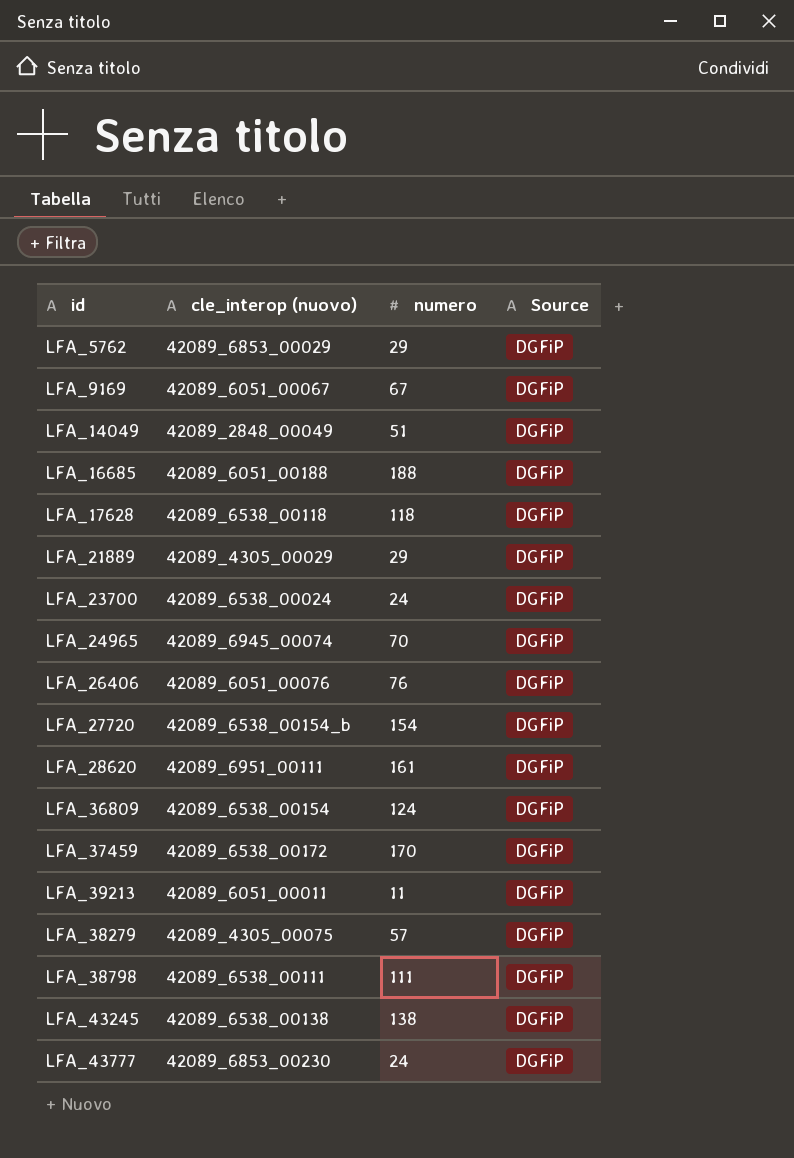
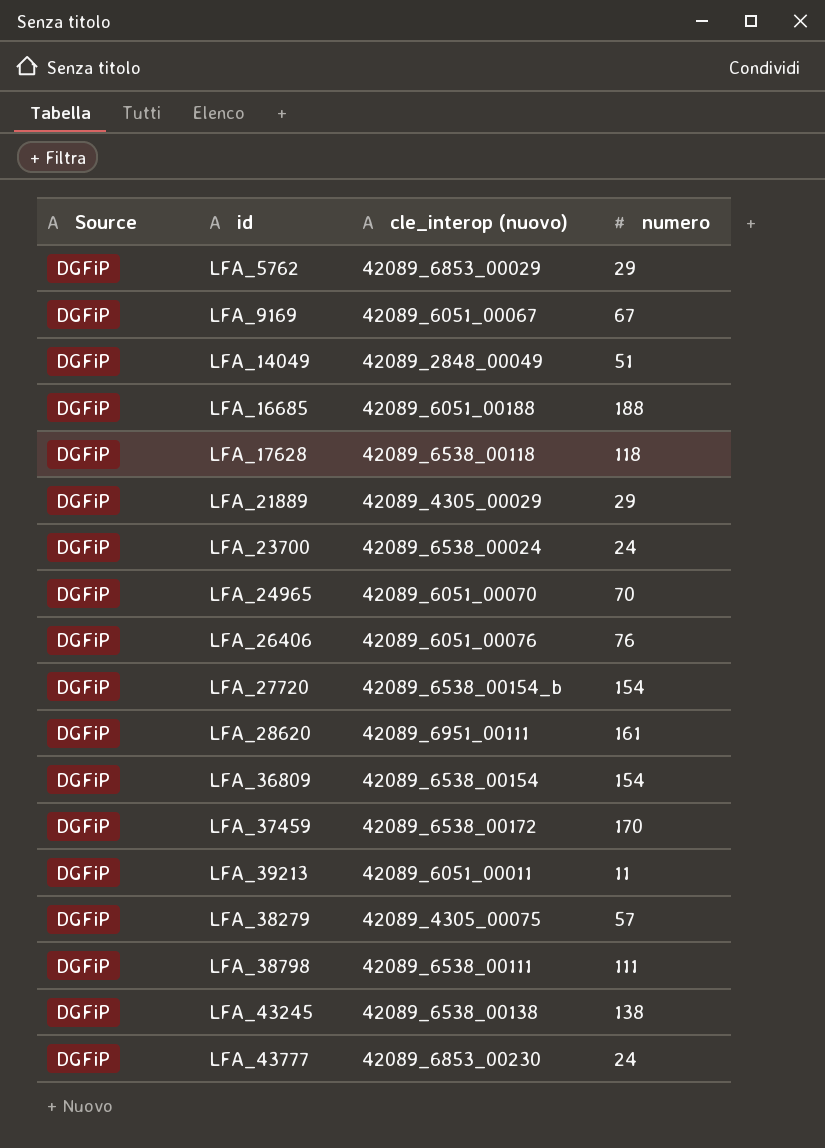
column Source | position: 4 -> 1
LFA_24965 | cle_interop (nuovo): 42089_6945_00074 -> 42089_6051_00070
LFA_36809 | numero: 124 -> 154

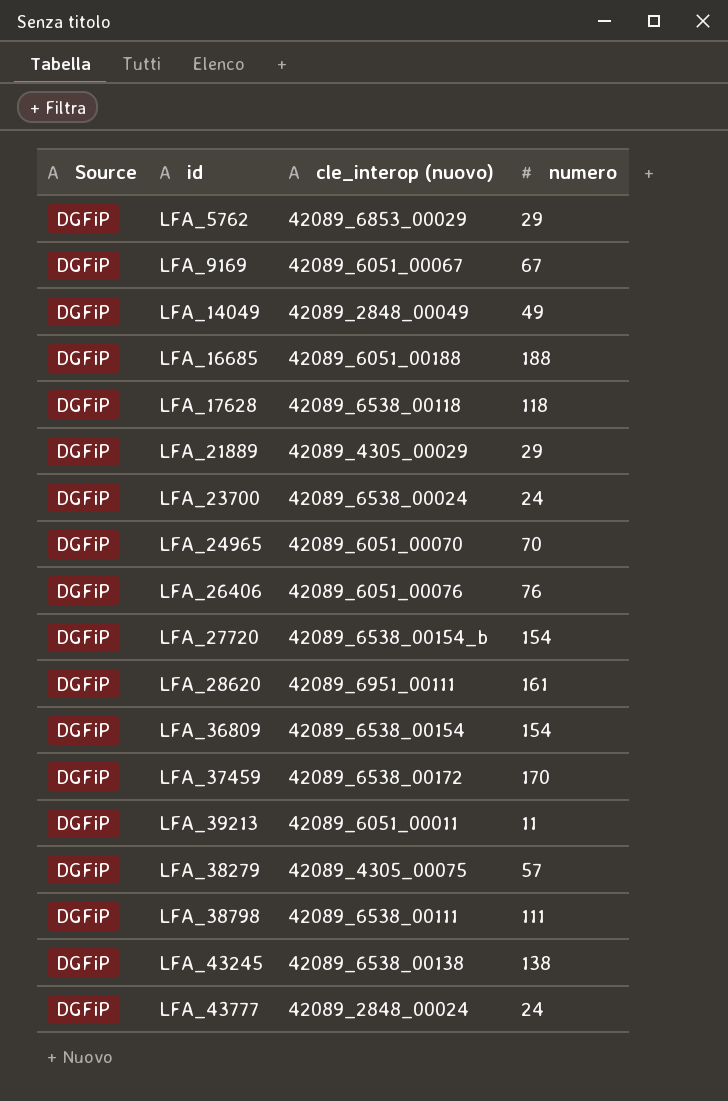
LFA_14049 | numero: 51 -> 49
LFA_43777 | cle_interop (nuovo): 42089_6853_00230 -> 42089_2848_00024

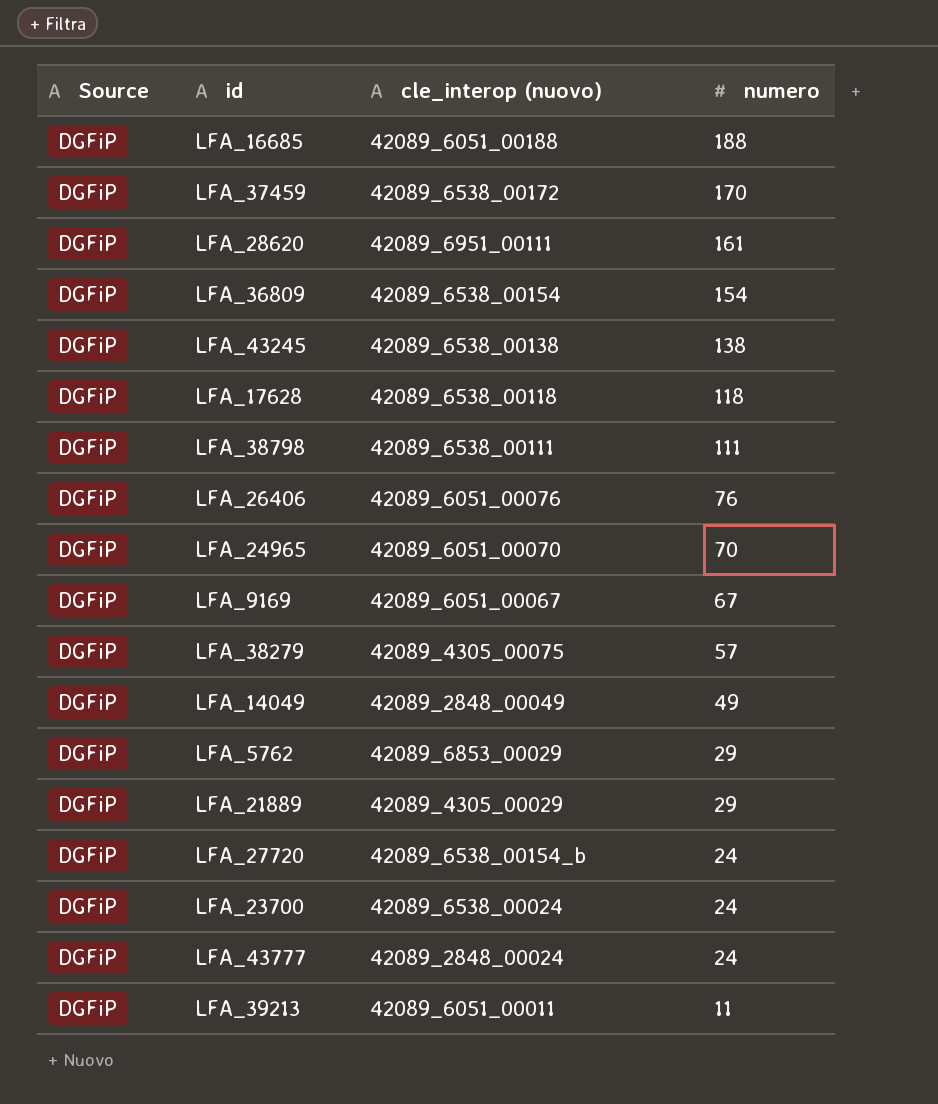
row order: none -> numero descending
LFA_27720 | numero: 154 -> 24

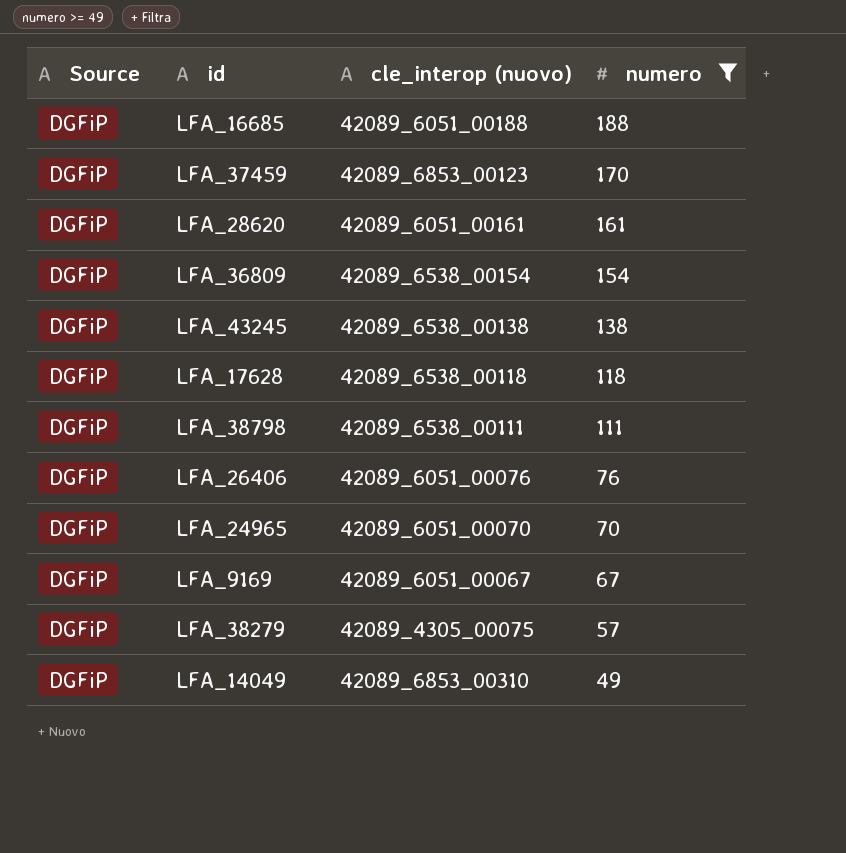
filter: none -> numero >= 49
LFA_37459 | cle_interop (nuovo): 42089_6538_00172 -> 42089_6853_00123
LFA_28620 | cle_interop (nuovo): 42089_6951_00111 -> 42089_6051_00161
LFA_14049 | cle_interop (nuovo): 42089_2848_00049 -> 42089_6853_00310

